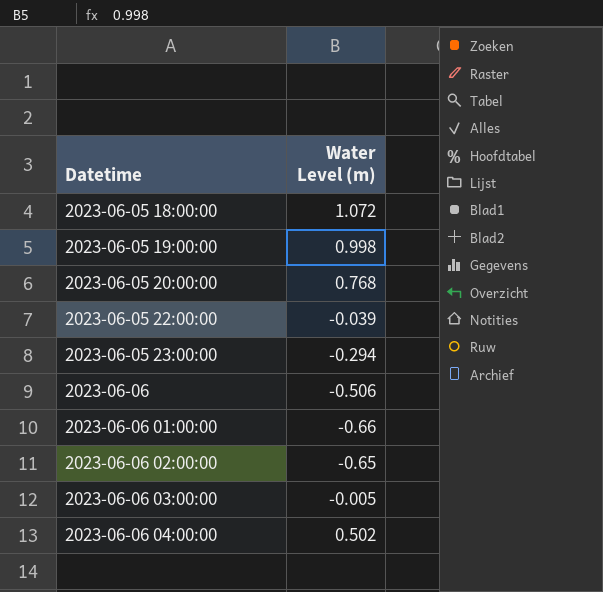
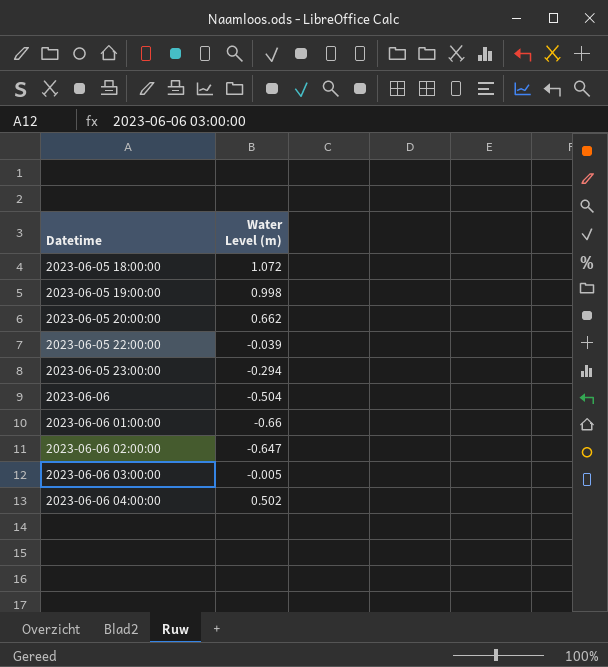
2023-06-05 20:00:00 | Water Level (m): 0.768 -> 0.662
2023-06-06 | Water Level (m): -0.506 -> -0.504
2023-06-06 02:00:00 | Water Level (m): -0.65 -> -0.647

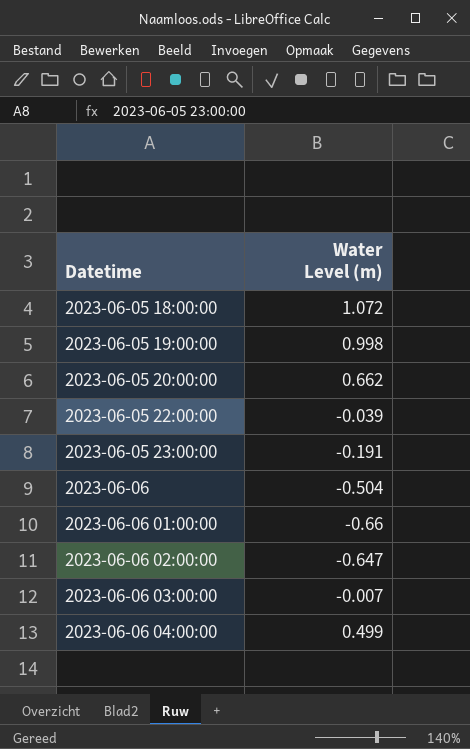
2023-06-05 23:00:00 | Water Level (m): -0.294 -> -0.191
2023-06-06 03:00:00 | Water Level (m): -0.005 -> -0.007
2023-06-06 04:00:00 | Water Level (m): 0.502 -> 0.499

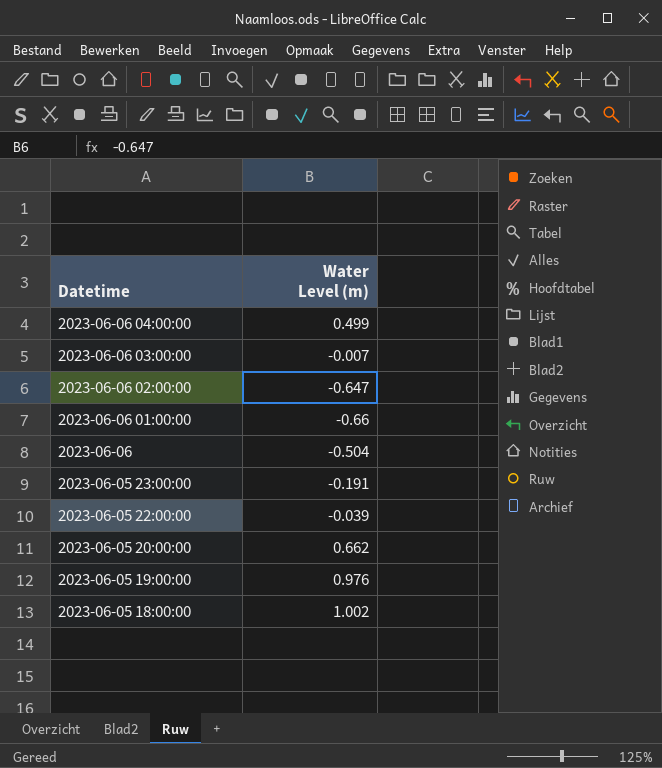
row order: Datetime ascending -> Datetime descending
2023-06-05 19:00:00 | Water Level (m): 0.998 -> 0.976
2023-06-05 18:00:00 | Water Level (m): 1.072 -> 1.002

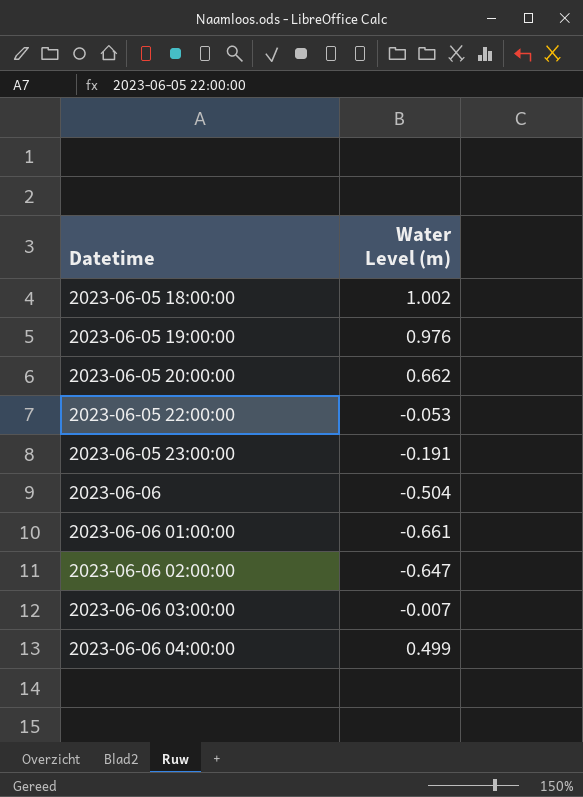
row order: Datetime descending -> Datetime ascending
2023-06-05 22:00:00 | Water Level (m): -0.039 -> -0.053
2023-06-06 01:00:00 | Water Level (m): -0.66 -> -0.661

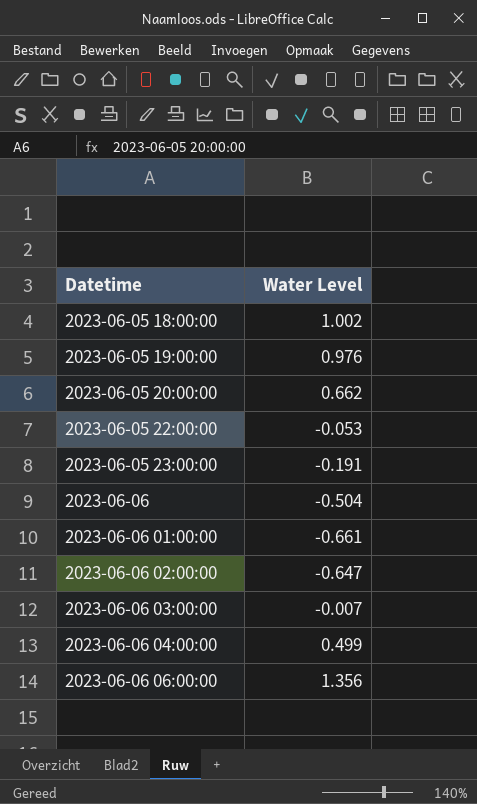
column name: Water Level (m) -> Water Level
row 2023-06-06 06:00:00: none -> 1.356

